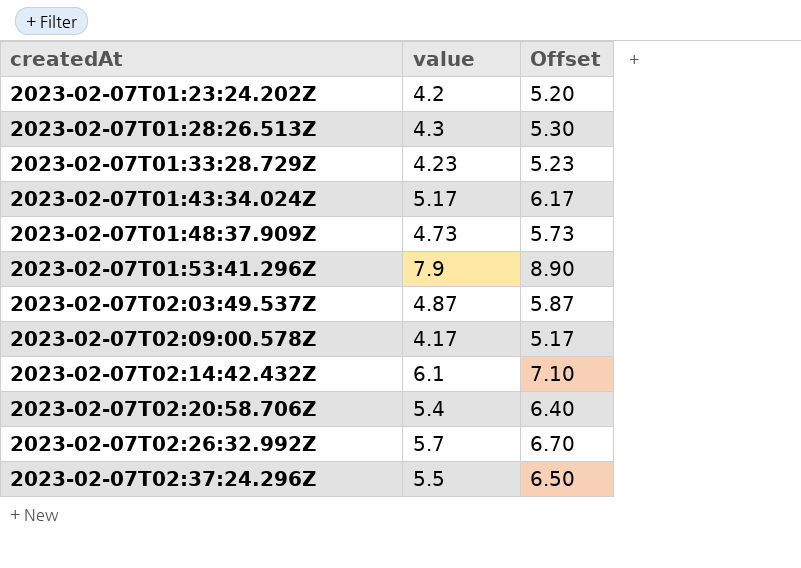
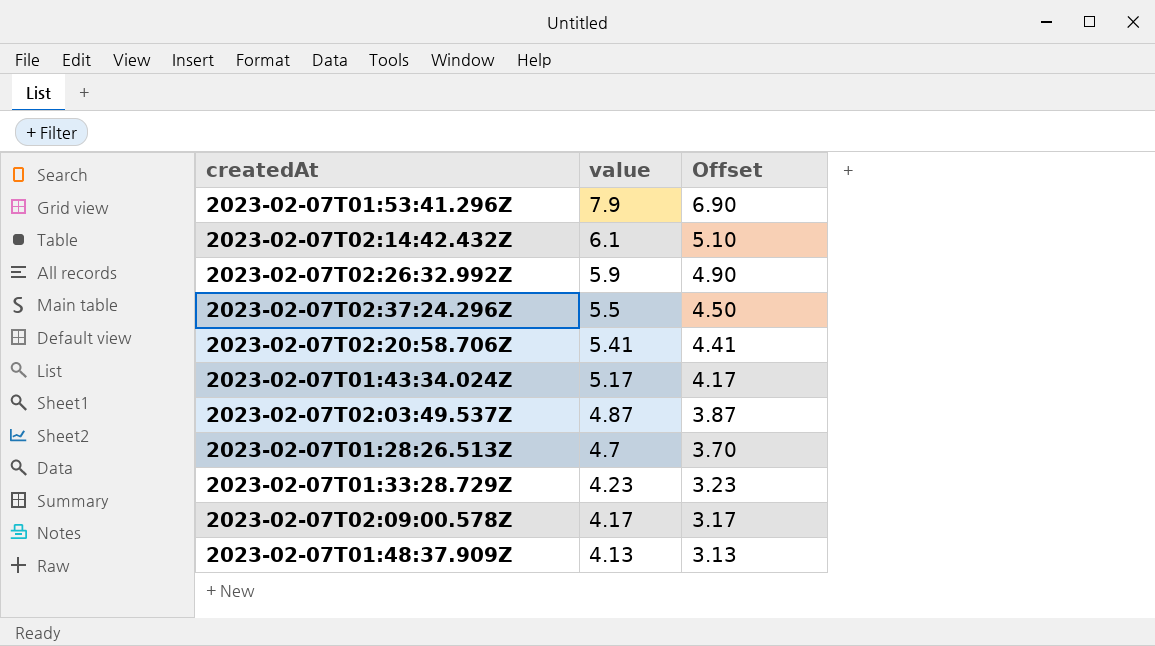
row order: createdAt ascending -> value descending
column Offset | formula: [value] + 1 -> [value] - 1
row 2023-02-07T01:23:24.202Z: 4.2 | 5.20 -> none
2023-02-07T02:26:32.992Z | value: 5.7 -> 5.9
2023-02-07T02:20:58.706Z | value: 5.4 -> 5.41
2023-02-07T01:28:26.513Z | value: 4.3 -> 4.7
2023-02-07T01:48:37.909Z | value: 4.73 -> 4.13

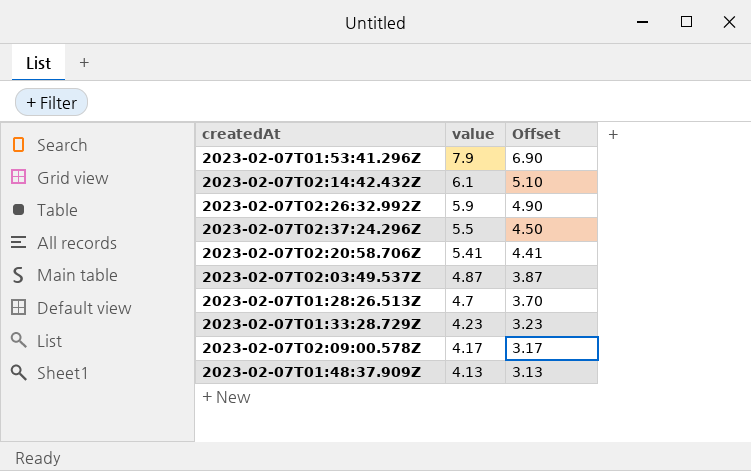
row 2023-02-07T01:43:34.024Z: 5.17 | 4.17 -> none

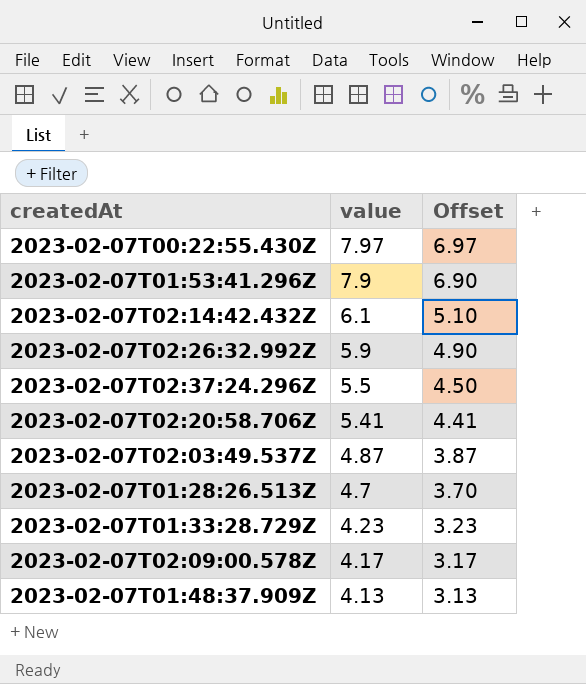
row 2023-02-07T00:22:55.430Z: none -> 7.97 | 6.97

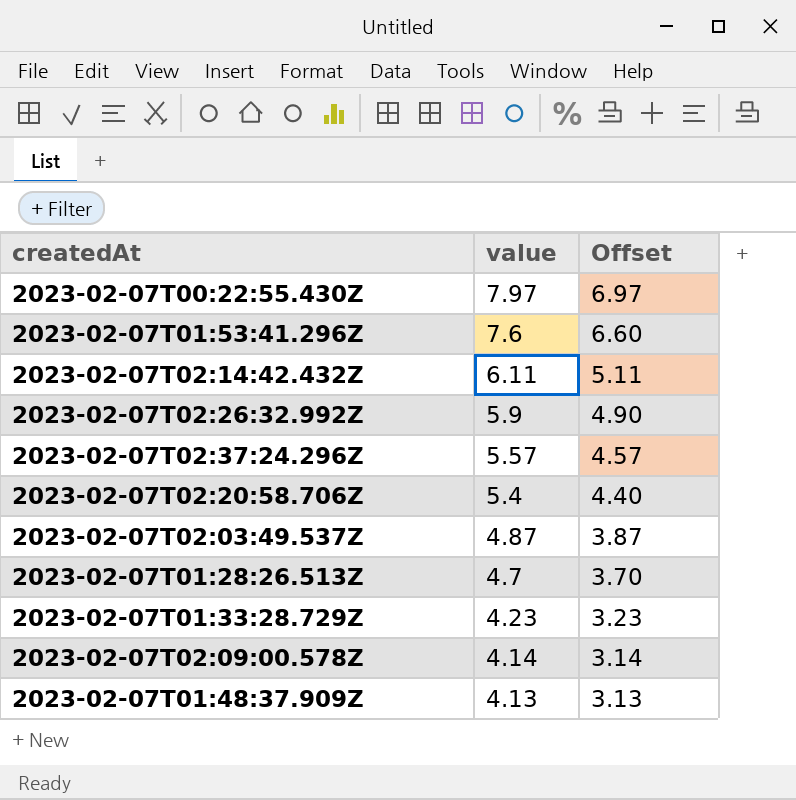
2023-02-07T01:53:41.296Z | value: 7.9 -> 7.6
2023-02-07T01:53:41.296Z | Offset: 6.90 -> 6.60
2023-02-07T02:14:42.432Z | value: 6.1 -> 6.11
2023-02-07T02:14:42.432Z | Offset: 5.10 -> 5.11
2023-02-07T02:37:24.296Z | value: 5.5 -> 5.57
2023-02-07T02:37:24.296Z | Offset: 4.50 -> 4.57
2023-02-07T02:20:58.706Z | value: 5.41 -> 5.4
2023-02-07T02:20:58.706Z | Offset: 4.41 -> 4.40
2023-02-07T02:09:00.578Z | value: 4.17 -> 4.14
2023-02-07T02:09:00.578Z | Offset: 3.17 -> 3.14

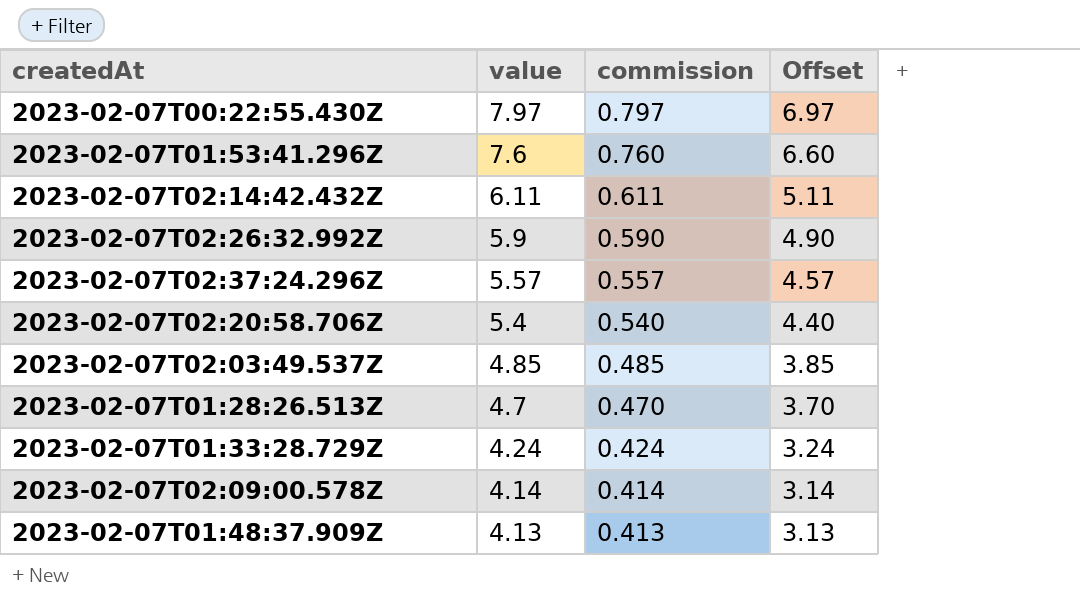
column commission | formula: none -> [value] * 0.1
2023-02-07T02:03:49.537Z | value: 4.87 -> 4.85
2023-02-07T02:03:49.537Z | Offset: 3.87 -> 3.85
2023-02-07T01:33:28.729Z | value: 4.23 -> 4.24
2023-02-07T01:33:28.729Z | Offset: 3.23 -> 3.24

